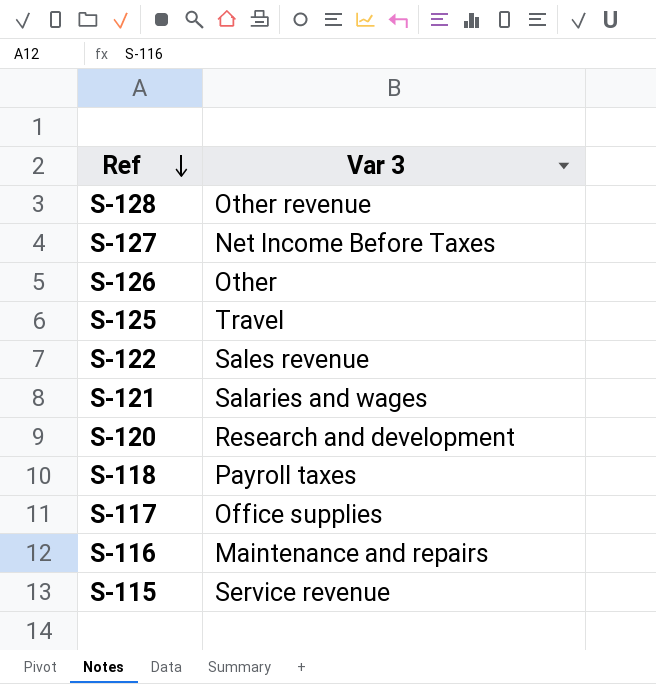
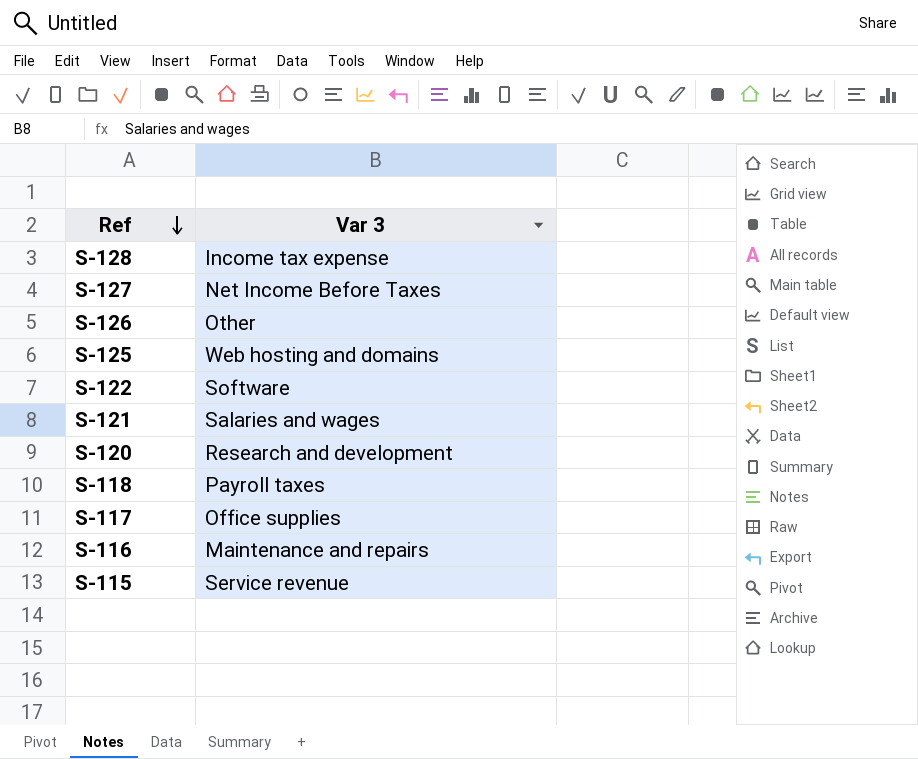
S-128 | Var 3: Other revenue -> Income tax expense
S-125 | Var 3: Travel -> Web hosting and domains
S-122 | Var 3: Sales revenue -> Software

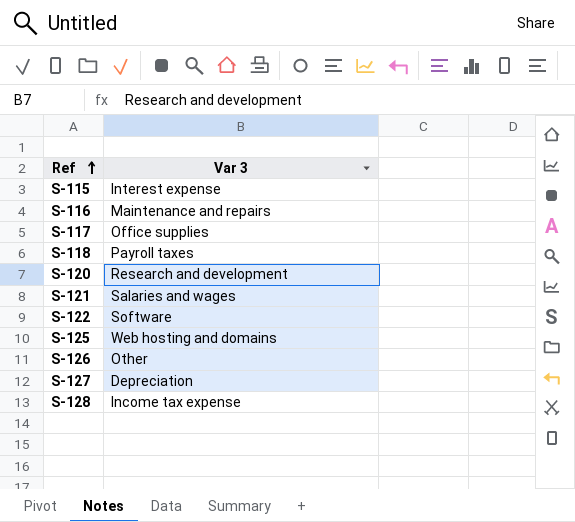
row order: Ref descending -> Ref ascending
S-115 | Var 3: Service revenue -> Interest expense
S-127 | Var 3: Net Income Before Taxes -> Depreciation

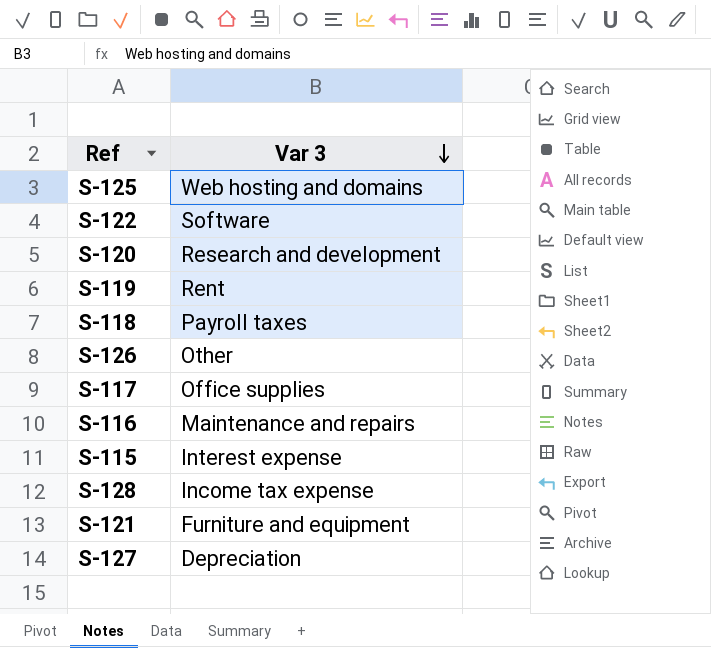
row order: Ref ascending -> Var 3 descending
row S-119: none -> Rent
S-121 | Var 3: Salaries and wages -> Furniture and equipment

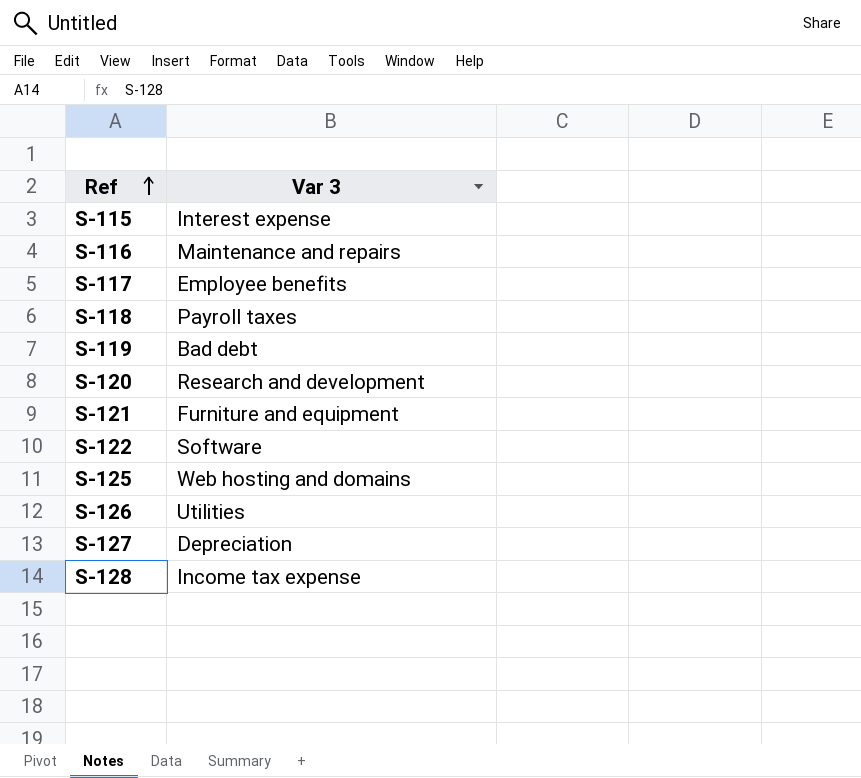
row order: Var 3 descending -> Ref ascending
S-117 | Var 3: Office supplies -> Employee benefits
S-119 | Var 3: Rent -> Bad debt
S-126 | Var 3: Other -> Utilities

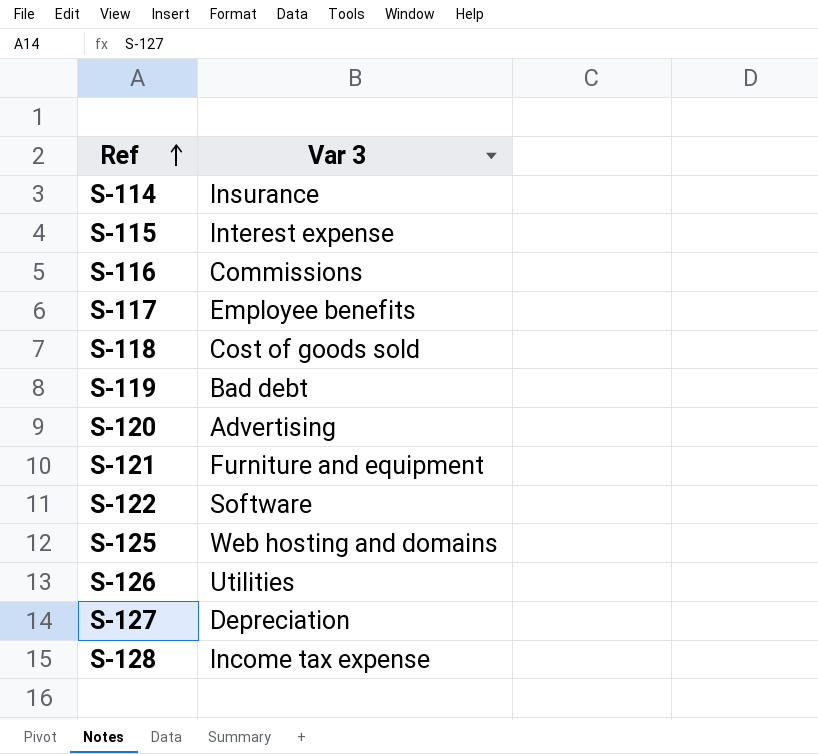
row S-114: none -> Insurance
S-116 | Var 3: Maintenance and repairs -> Commissions
S-118 | Var 3: Payroll taxes -> Cost of goods sold
S-120 | Var 3: Research and development -> Advertising

